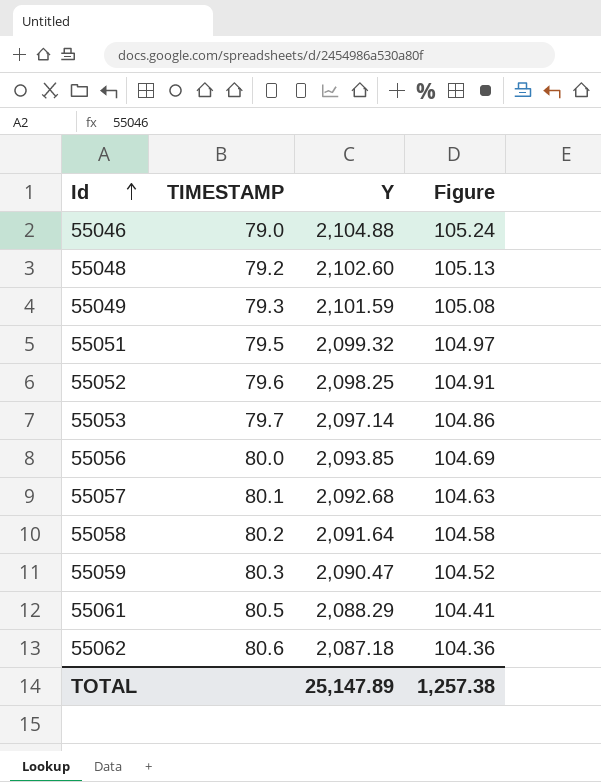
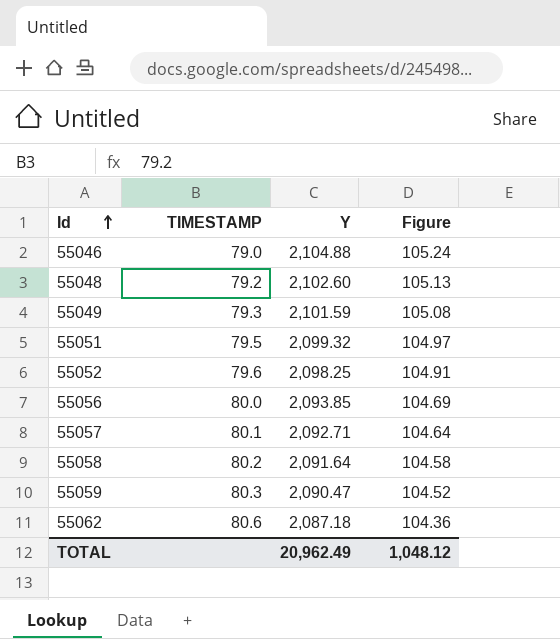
row 55053: 79.7 | 2,097.14 | 104.86 -> none
row 55061: 80.5 | 2,088.29 | 104.41 -> none
55057 | Y: 2,092.68 -> 2,092.71
55057 | Figure: 104.63 -> 104.64
TOTAL | Y: 25,147.89 -> 20,962.49
TOTAL | Figure: 1,257.38 -> 1,048.12

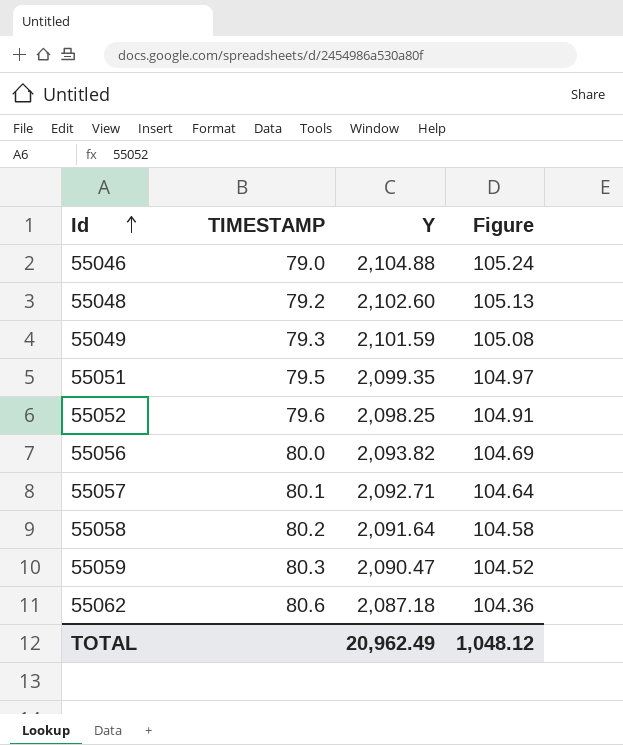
55051 | Y: 2,099.32 -> 2,099.35
55056 | Y: 2,093.85 -> 2,093.82

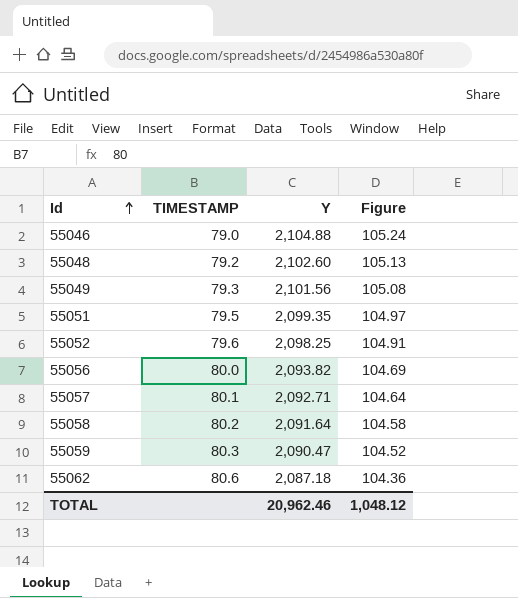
55049 | Y: 2,101.59 -> 2,101.56
TOTAL | Y: 20,962.49 -> 20,962.46

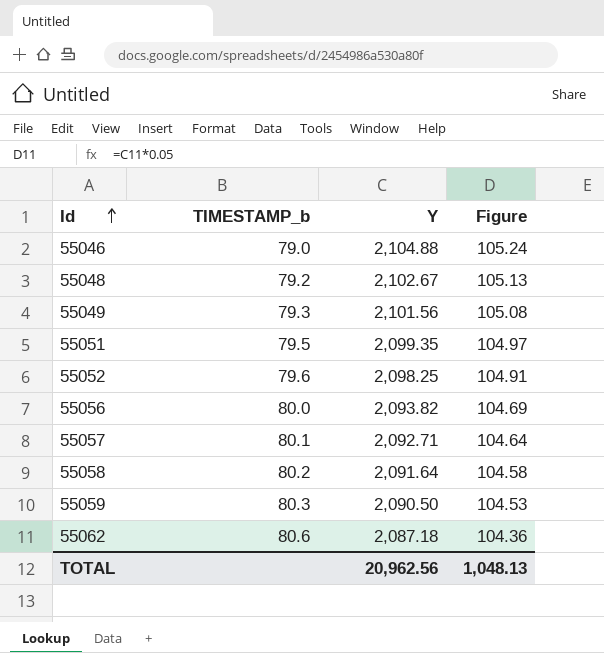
column name: TIMESTAMP -> TIMESTAMP_b
55048 | Y: 2,102.60 -> 2,102.67
55059 | Y: 2,090.47 -> 2,090.50
55059 | Figure: 104.52 -> 104.53
TOTAL | Y: 20,962.46 -> 20,962.56
TOTAL | Figure: 1,048.12 -> 1,048.13

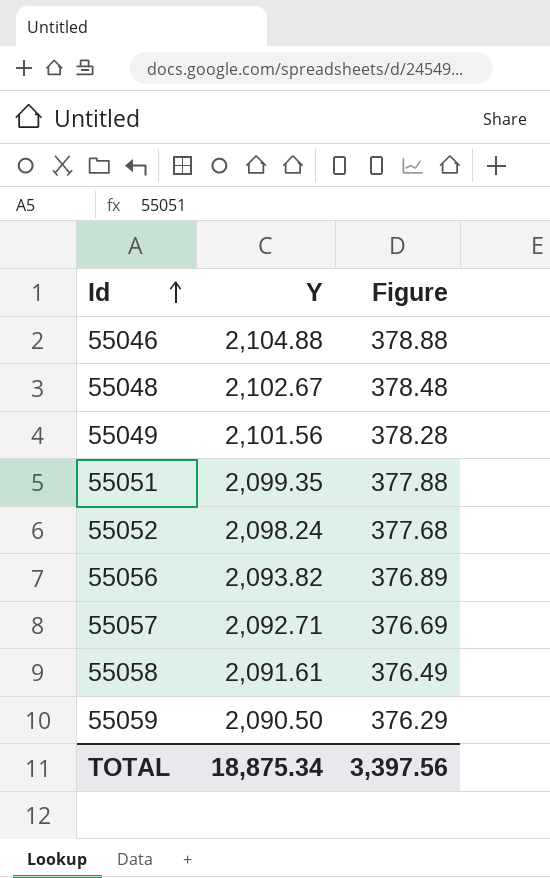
column TIMESTAMP_b | position: 2 -> none
column Figure | formula: [Y] * 0.05 -> [Y] * 0.18
row 55062: 80.6 | 2,087.18 | 104.36 -> none
55052 | Y: 2,098.25 -> 2,098.24
55058 | Y: 2,091.64 -> 2,091.61
TOTAL | Y: 20,962.56 -> 18,875.34
TOTAL | Figure: 1,048.13 -> 3,397.56

